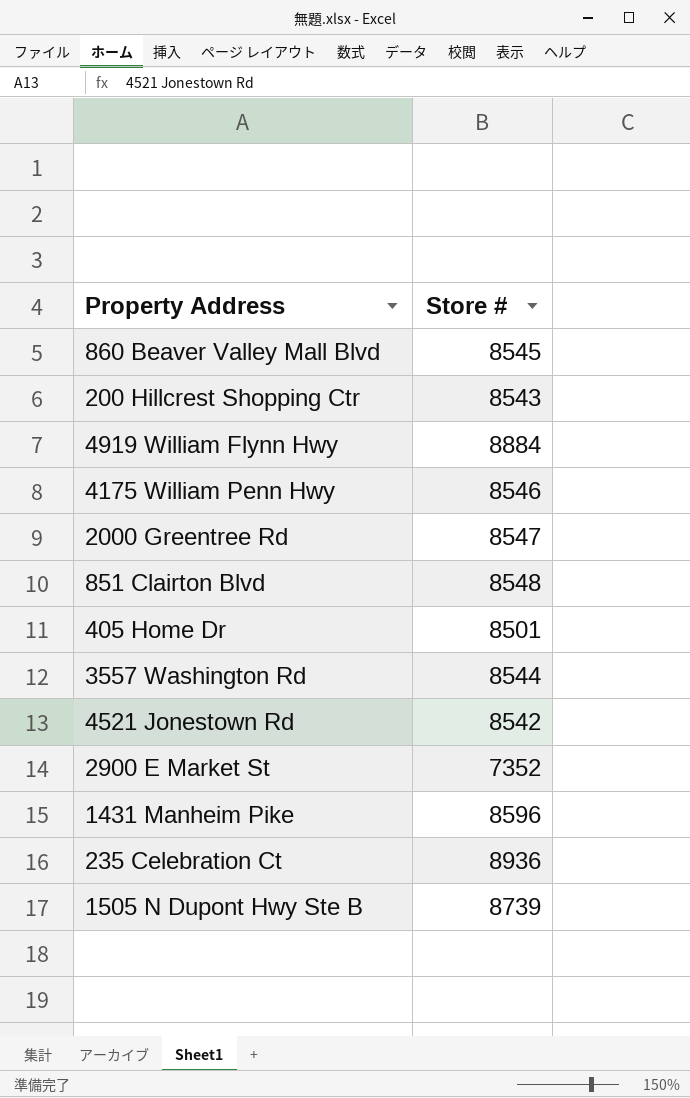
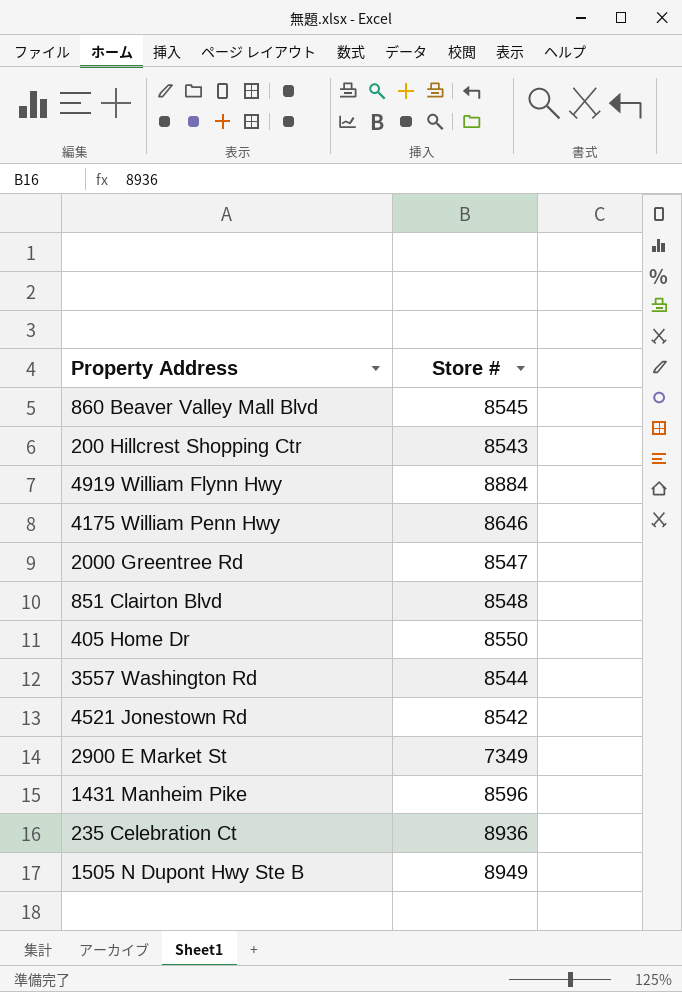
4175 William Penn Hwy | Store #: 8546 -> 8646
405 Home Dr | Store #: 8501 -> 8550
2900 E Market St | Store #: 7352 -> 7349
1505 N Dupont Hwy Ste B | Store #: 8739 -> 8949

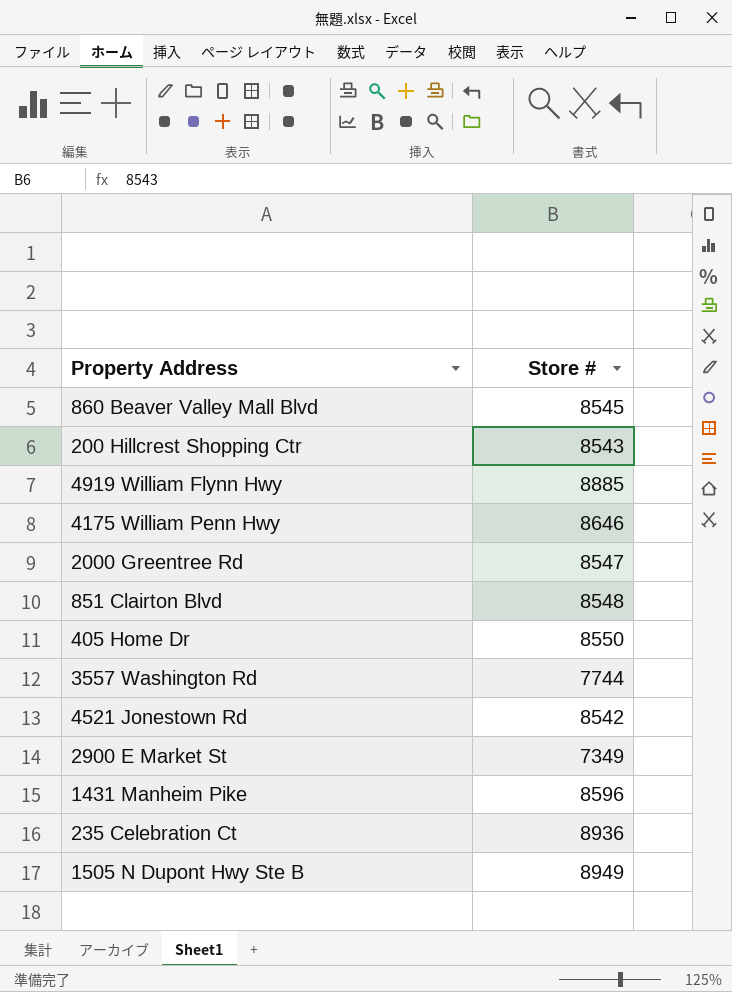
4919 William Flynn Hwy | Store #: 8884 -> 8885
3557 Washington Rd | Store #: 8544 -> 7744

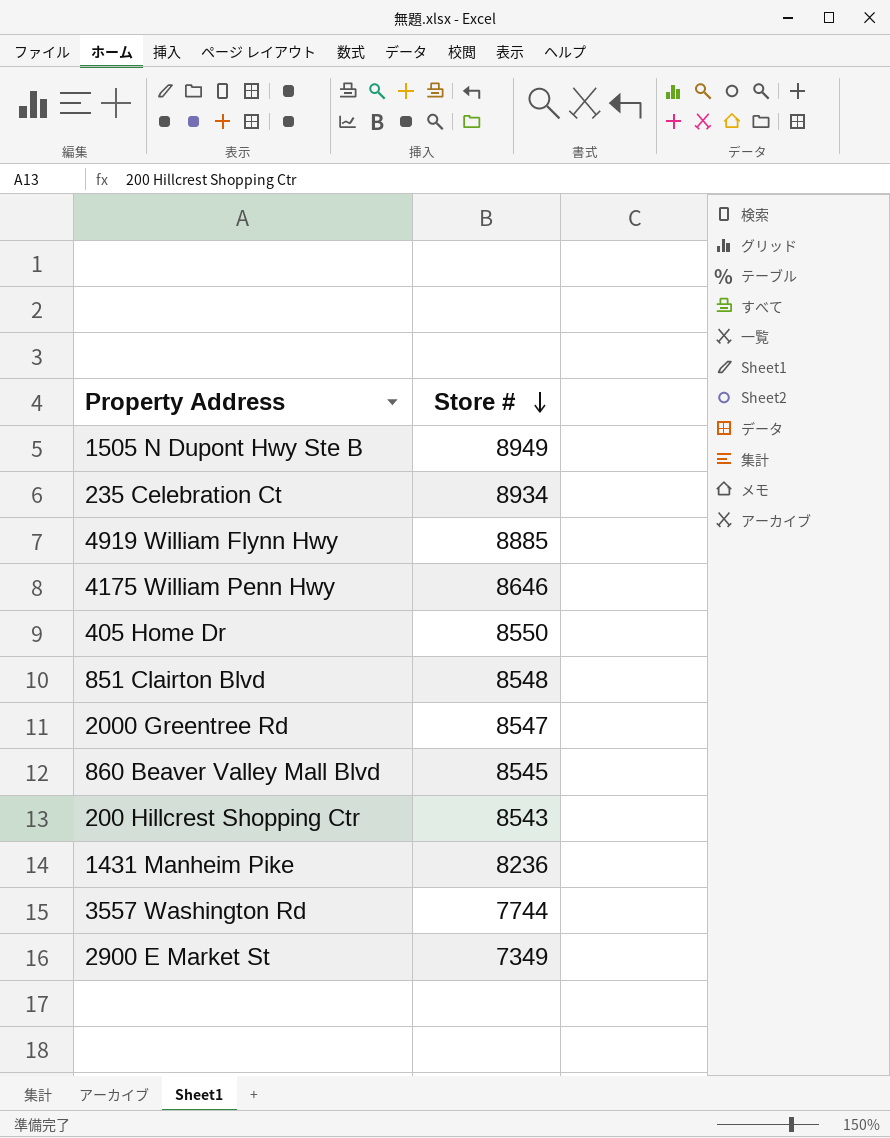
row order: none -> Store # descending
row 4521 Jonestown Rd: 8542 -> none
235 Celebration Ct | Store #: 8936 -> 8934
1431 Manheim Pike | Store #: 8596 -> 8236

